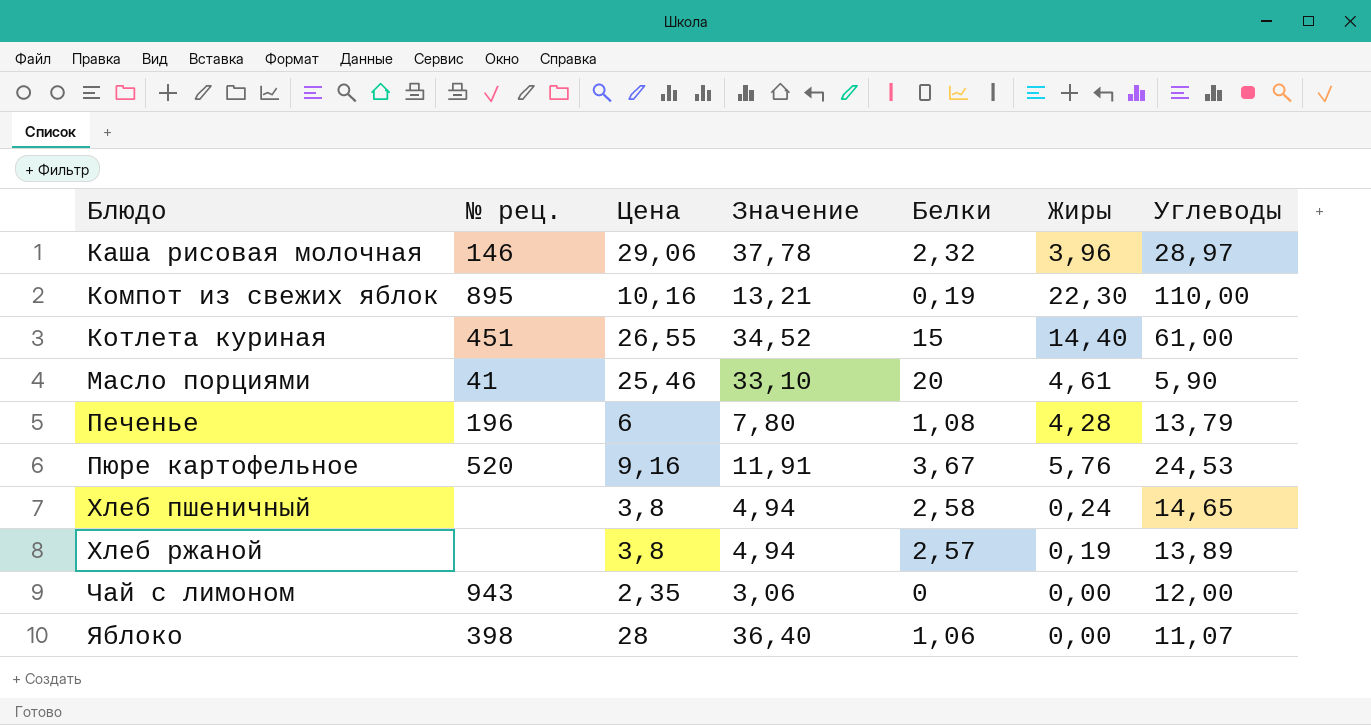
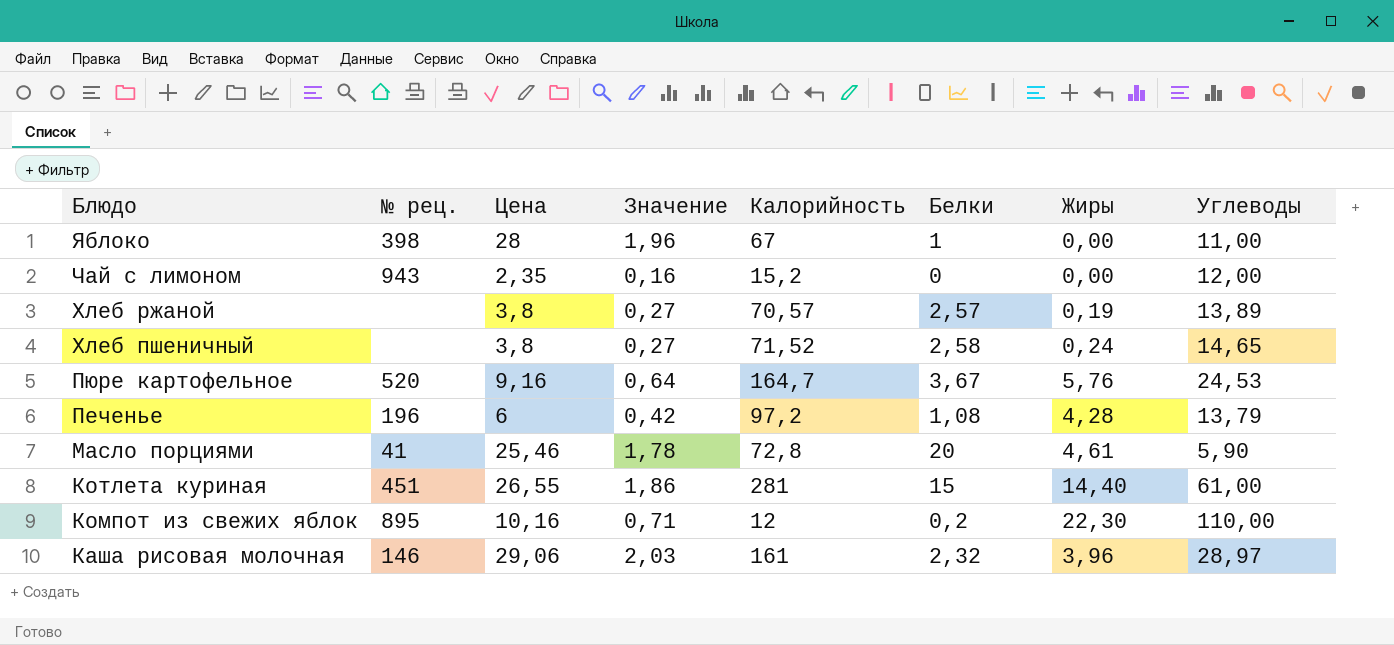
row order: Блюдо ascending -> Блюдо descending
column Значение | formula: [Цена] * 1,3 -> [Цена] * 0,07
column Калорийность | position: none -> 5
Яблоко | Белки: 1,06 -> 1
Яблоко | Углеводы: 11,07 -> 11,00
Компот из свежих яблок | Белки: 0,19 -> 0,2

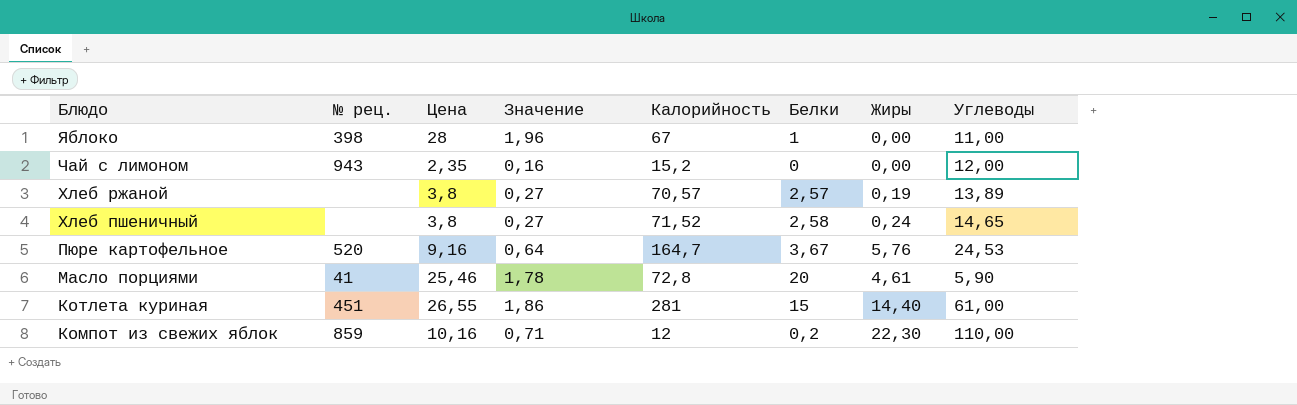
row Печенье: 196 | 6 | 0,42 | 97,2 | 1,08 | 4,28 | 13,79 -> none
row Каша рисовая молочная: 146 | 29,06 | 2,03 | 161 | 2,32 | 3,96 | 28,97 -> none
Компот из свежих яблок | № рец.: 895 -> 859

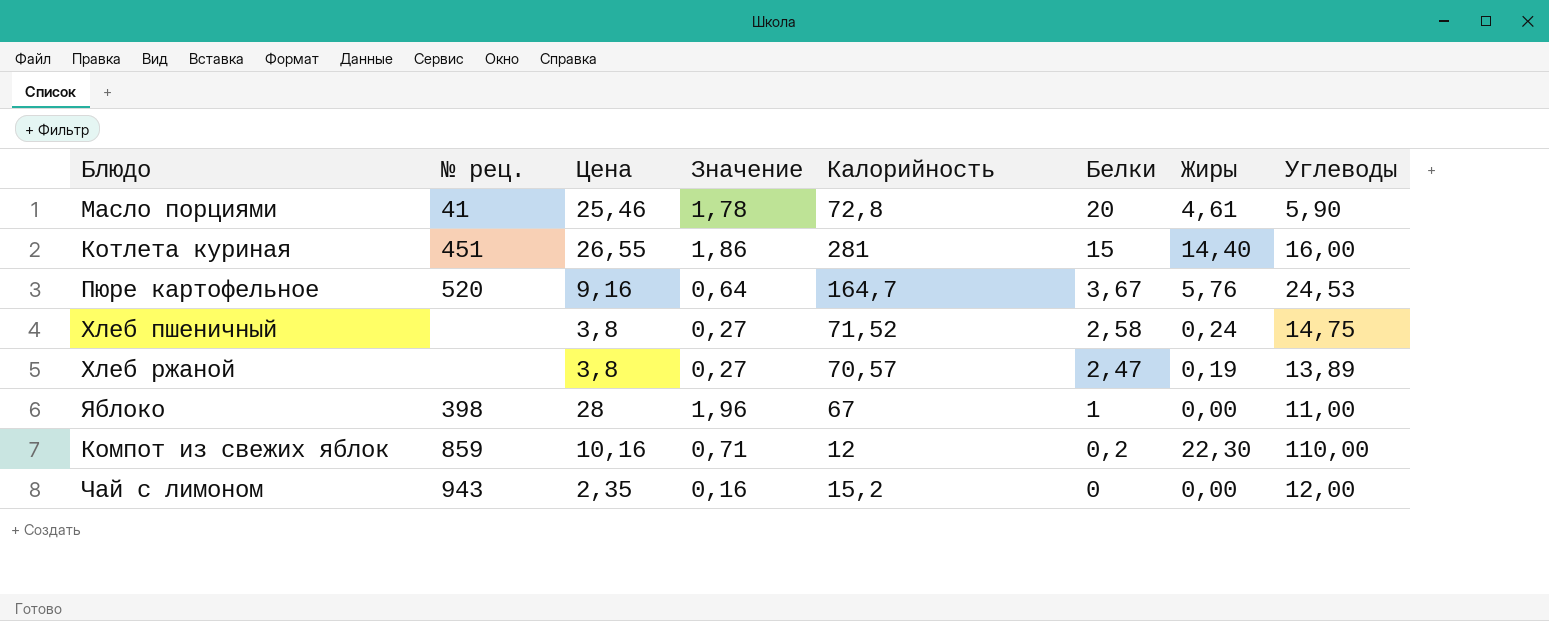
row order: Блюдо descending -> Белки descending
Котлета куриная | Углеводы: 61,00 -> 16,00
Хлеб пшеничный | Углеводы: 14,65 -> 14,75
Хлеб ржаной | Белки: 2,57 -> 2,47

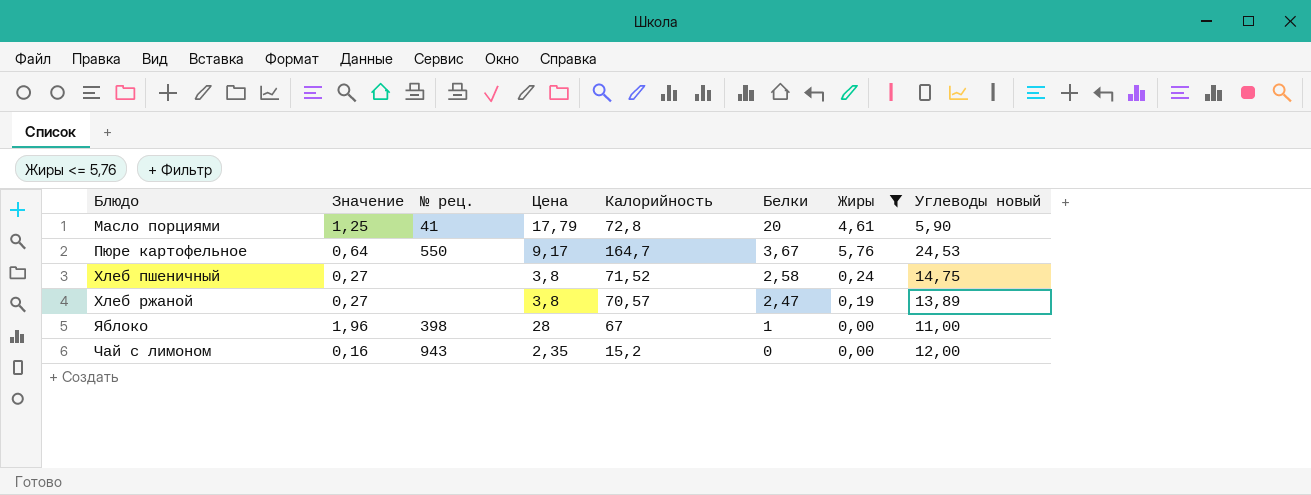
filter: none -> Жиры <= 5,76
column Значение | position: 4 -> 2
column name: Углеводы -> Углеводы новый
Масло порциями | Значение: 1,78 -> 1,25
Масло порциями | Цена: 25,46 -> 17,79
Пюре картофельное | № рец.: 520 -> 550
Пюре картофельное | Цена: 9,16 -> 9,17

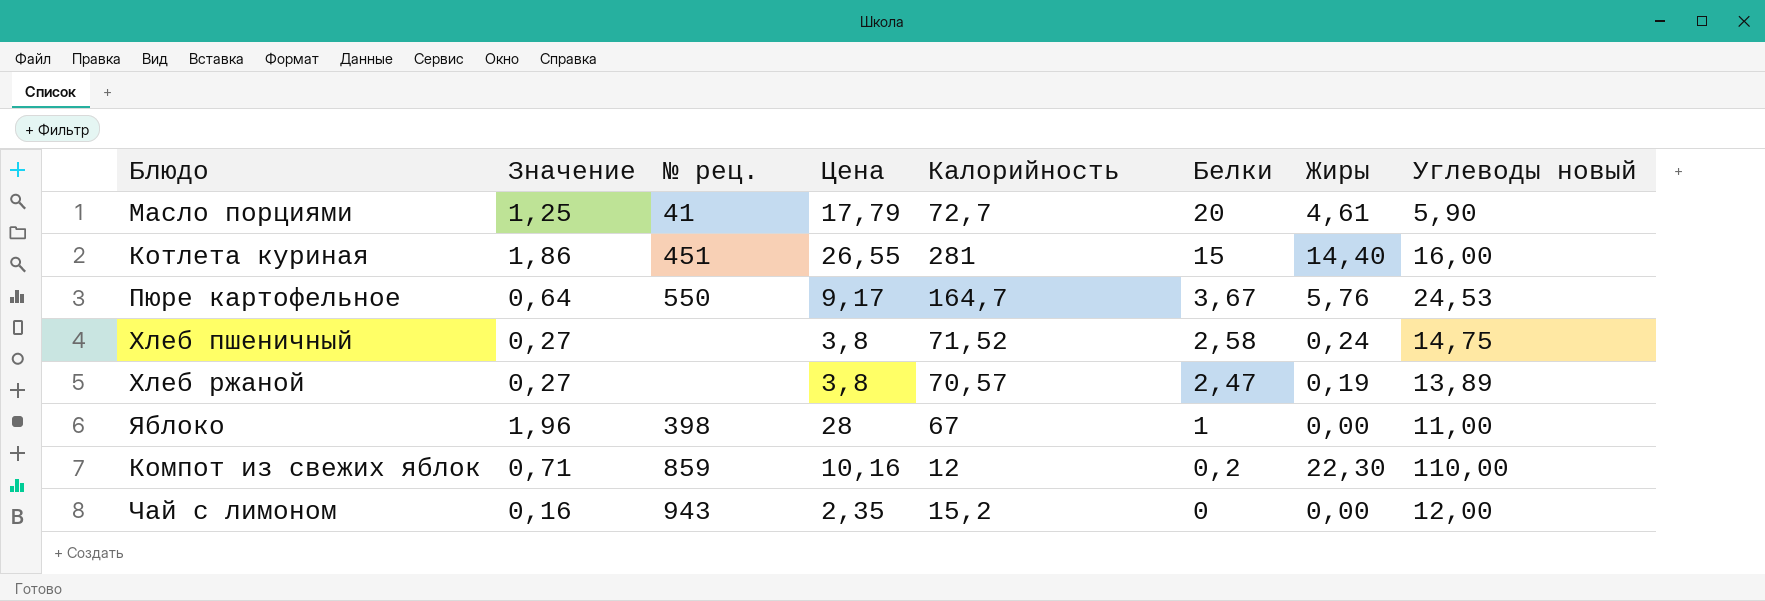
filter: Жиры <= 5,76 -> none
Масло порциями | Калорийность: 72,8 -> 72,7

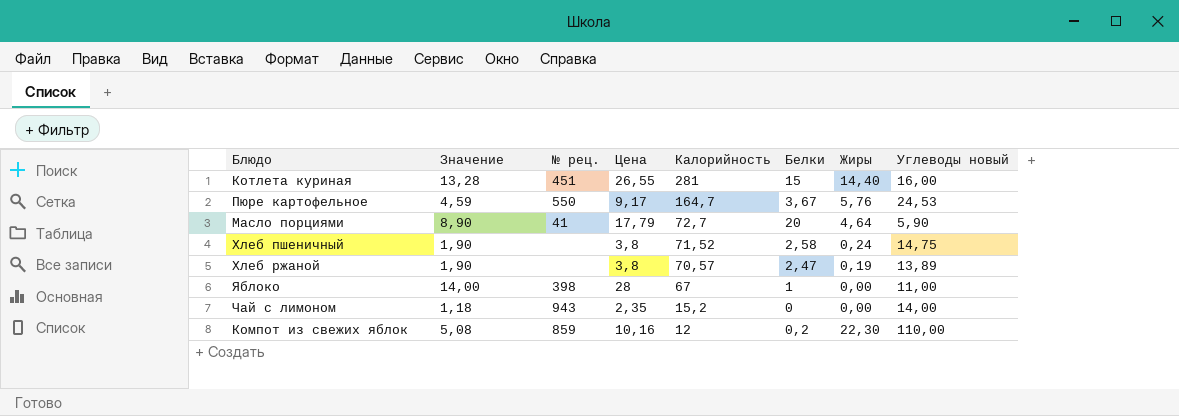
row order: Белки descending -> Калорийность descending
column Значение | formula: [Цена] * 0,07 -> [Цена] * 0,5
Масло порциями | Жиры: 4,61 -> 4,64
Чай с лимоном | Углеводы новый: 12,00 -> 14,00

